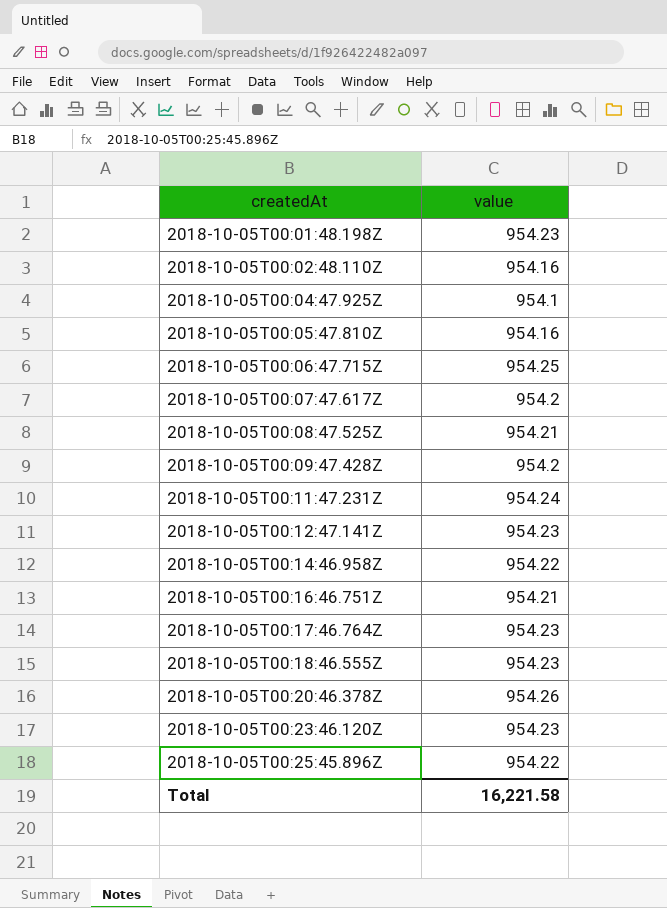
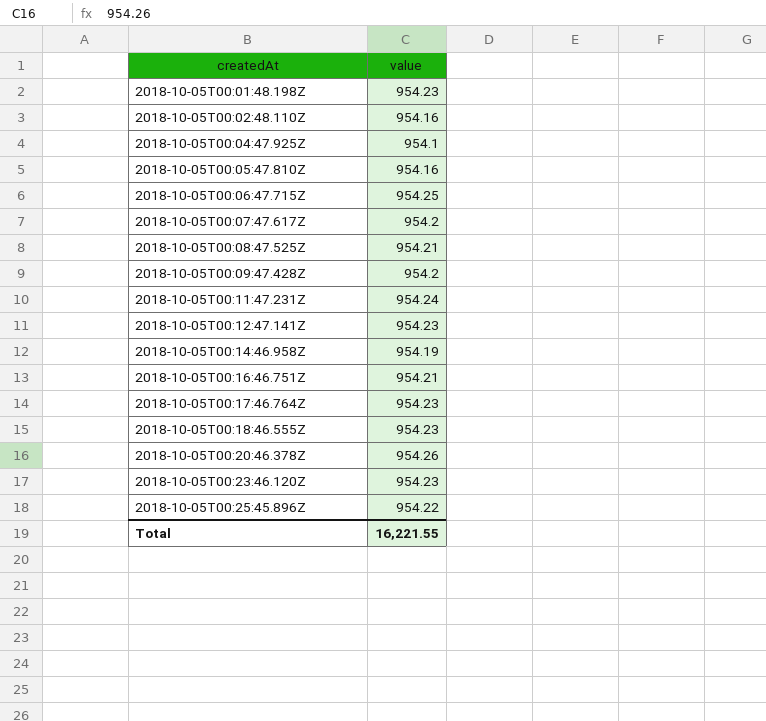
2018-10-05T00:14:46.958Z | value: 954.22 -> 954.19
Total | value: 16,221.58 -> 16,221.55

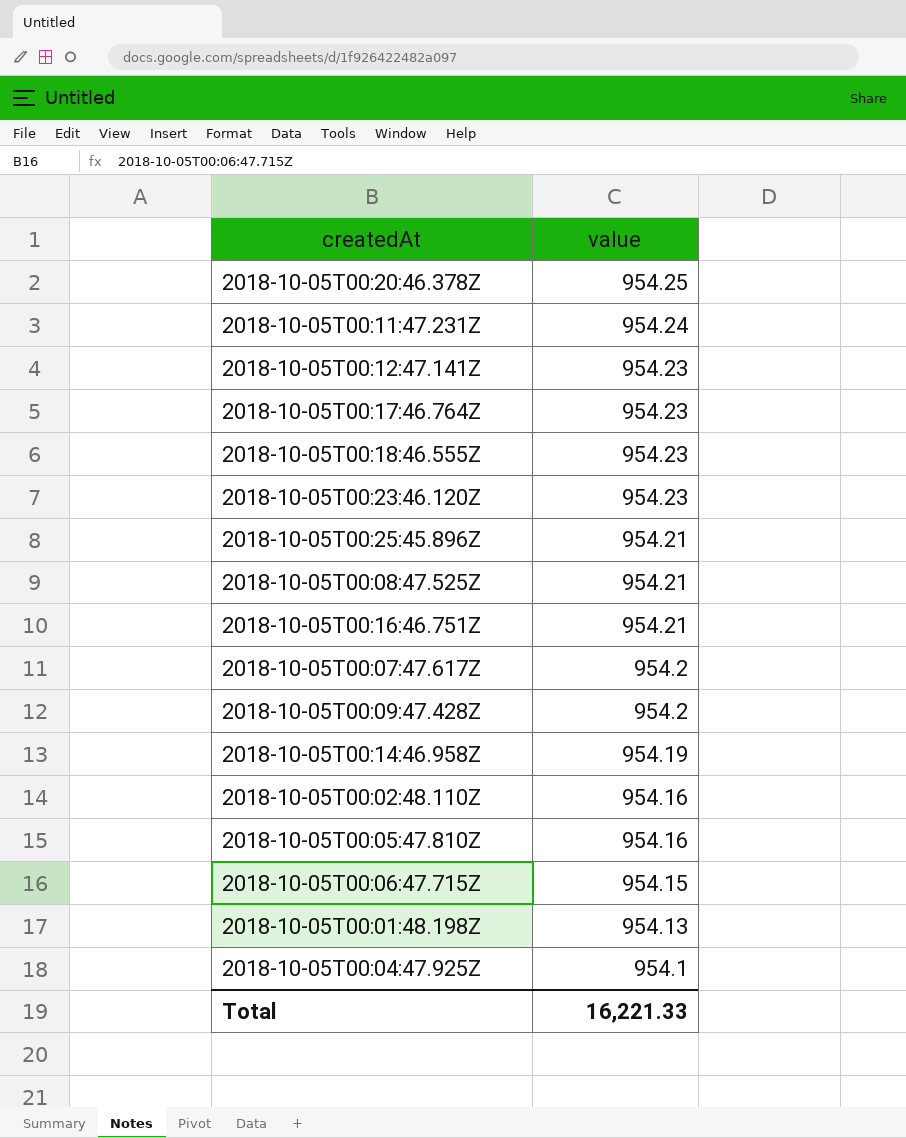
row order: createdAt ascending -> value descending
2018-10-05T00:20:46.378Z | value: 954.26 -> 954.25
2018-10-05T00:25:45.896Z | value: 954.22 -> 954.21
2018-10-05T00:06:47.715Z | value: 954.25 -> 954.15
2018-10-05T00:01:48.198Z | value: 954.23 -> 954.13
Total | value: 16,221.55 -> 16,221.33

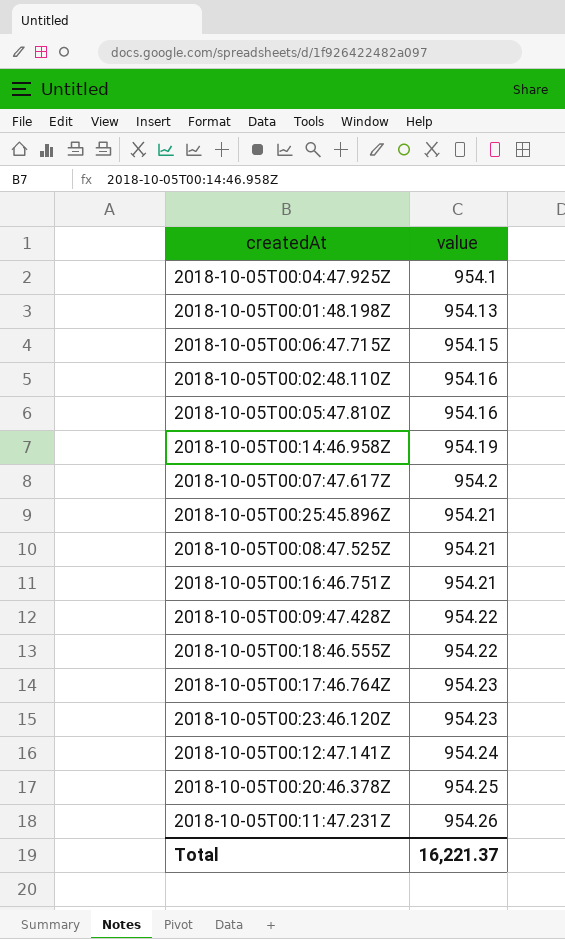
row order: value descending -> value ascending
2018-10-05T00:09:47.428Z | value: 954.2 -> 954.22
2018-10-05T00:18:46.555Z | value: 954.23 -> 954.22
2018-10-05T00:12:47.141Z | value: 954.23 -> 954.24
2018-10-05T00:11:47.231Z | value: 954.24 -> 954.26
Total | value: 16,221.33 -> 16,221.37

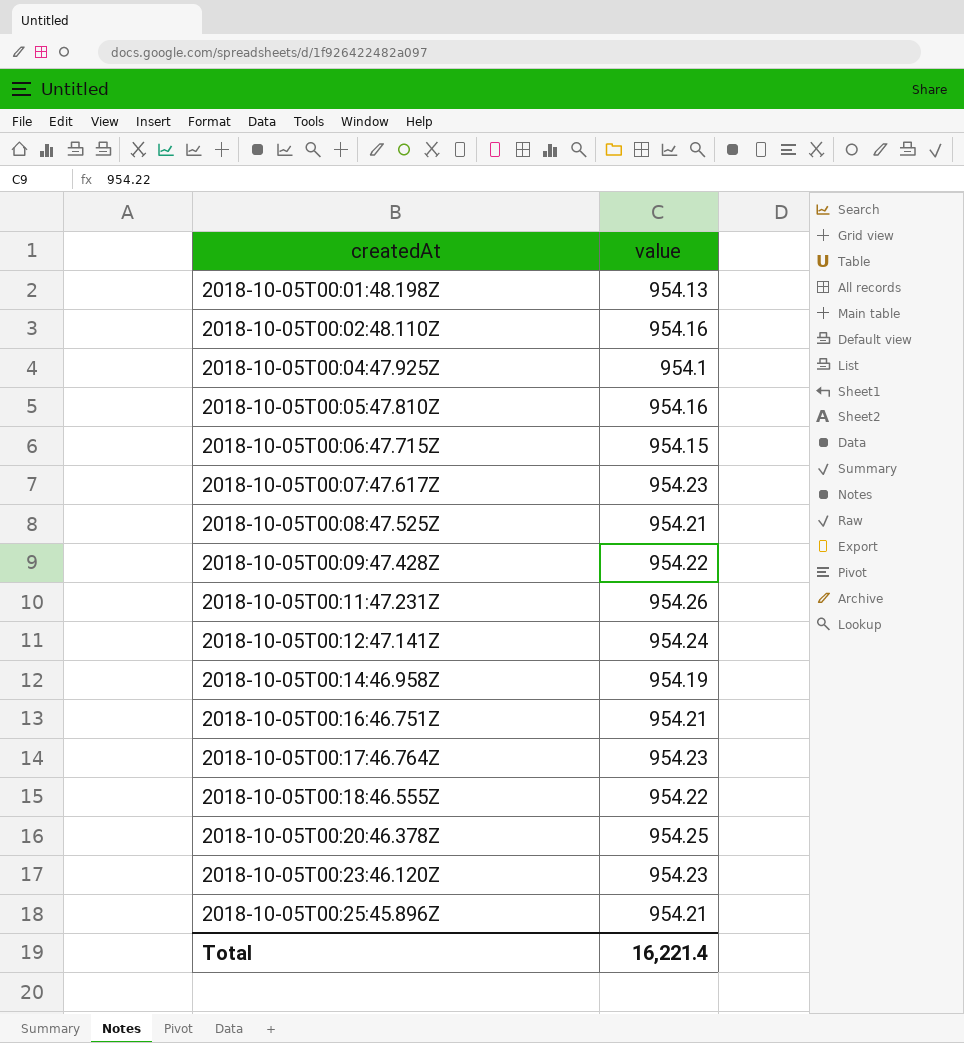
row order: value ascending -> createdAt ascending
2018-10-05T00:07:47.617Z | value: 954.2 -> 954.23
Total | value: 16,221.37 -> 16,221.4

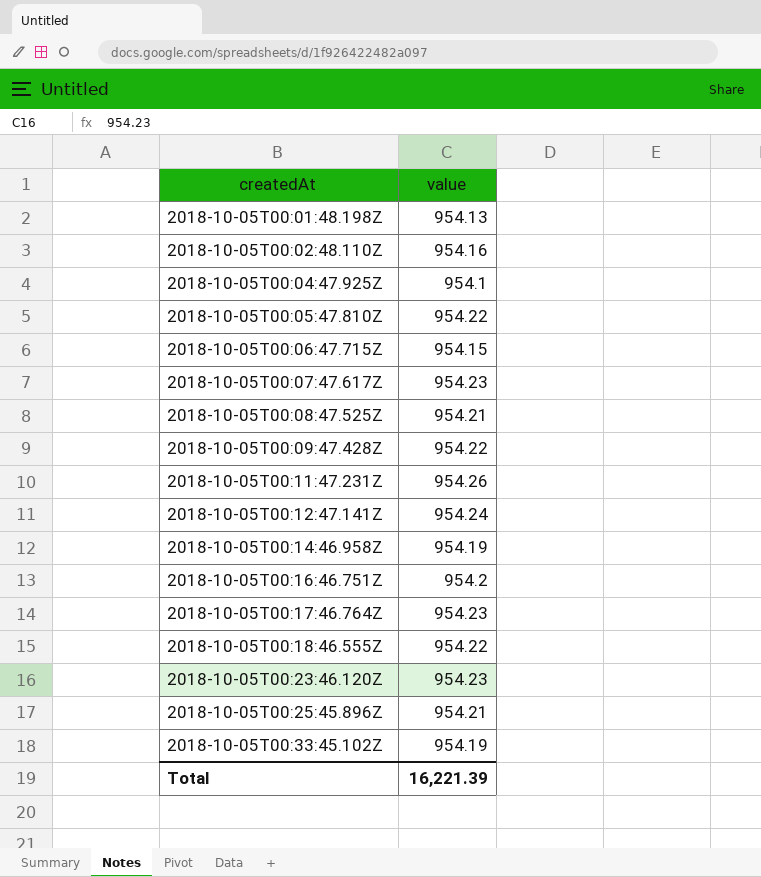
row 2018-10-05T00:20:46.378Z: 954.25 -> none
2018-10-05T00:05:47.810Z | value: 954.16 -> 954.22
2018-10-05T00:16:46.751Z | value: 954.21 -> 954.2
row 2018-10-05T00:33:45.102Z: none -> 954.19
Total | value: 16,221.4 -> 16,221.39

